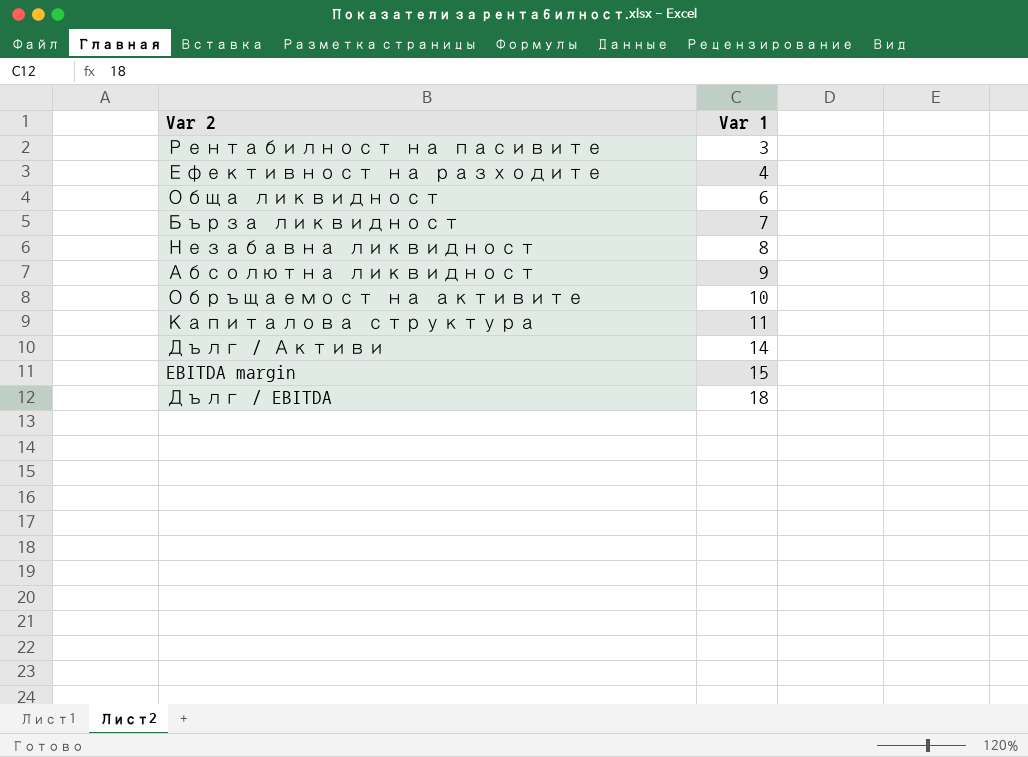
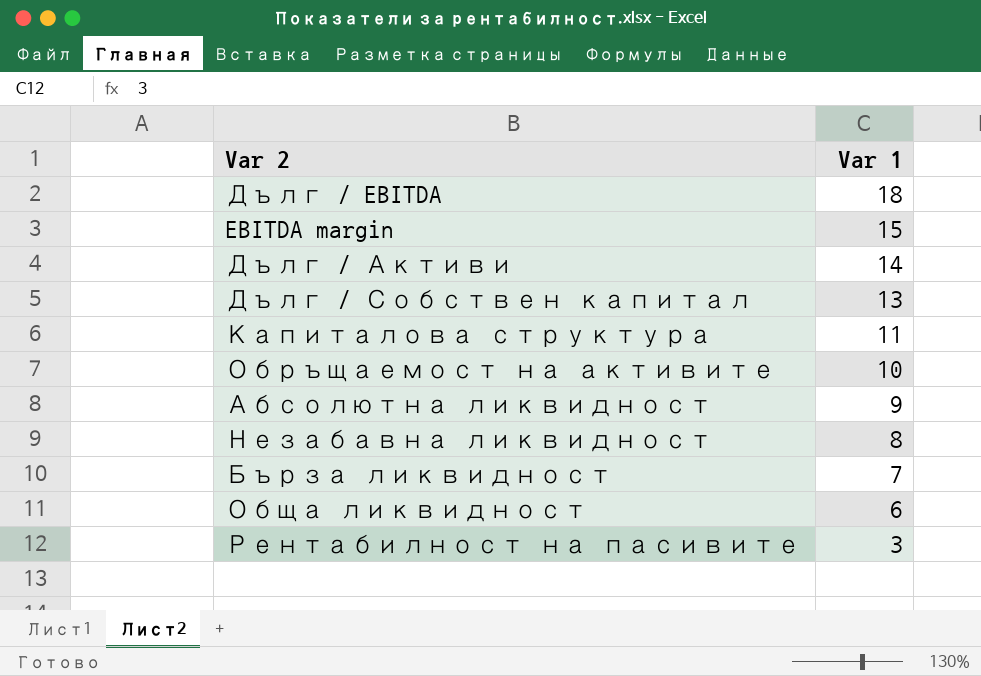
row order: Var 1 ascending -> Var 1 descending
row Ефективност на разходите: 4 -> none
row Дълг / Собствен капитал: none -> 13

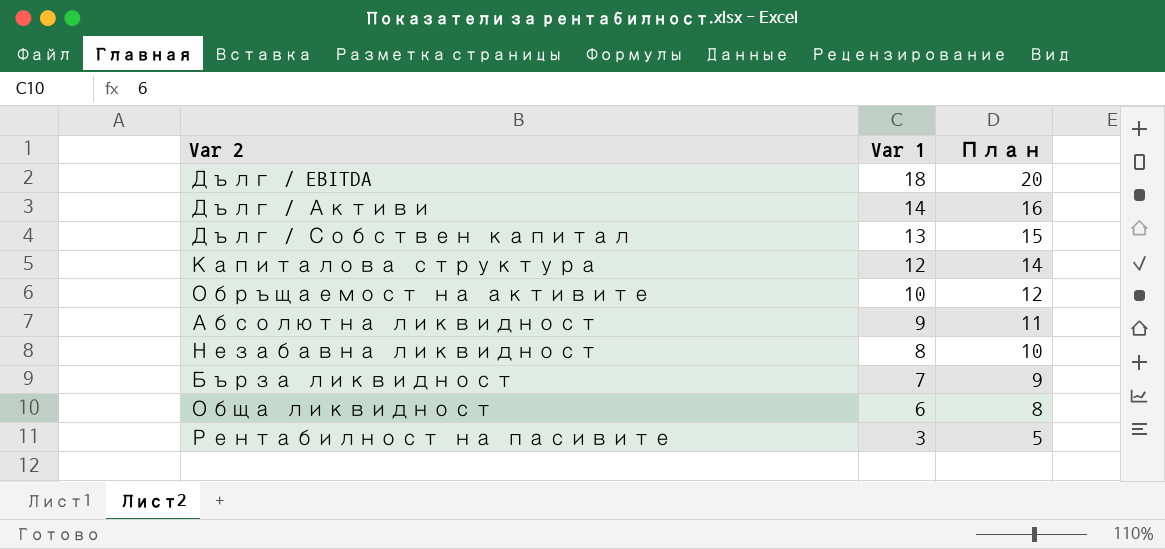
column План | formula: none -> [Var 1] + 2
row EBITDA margin: 15 -> none
Капиталова структура | Var 1: 11 -> 12

